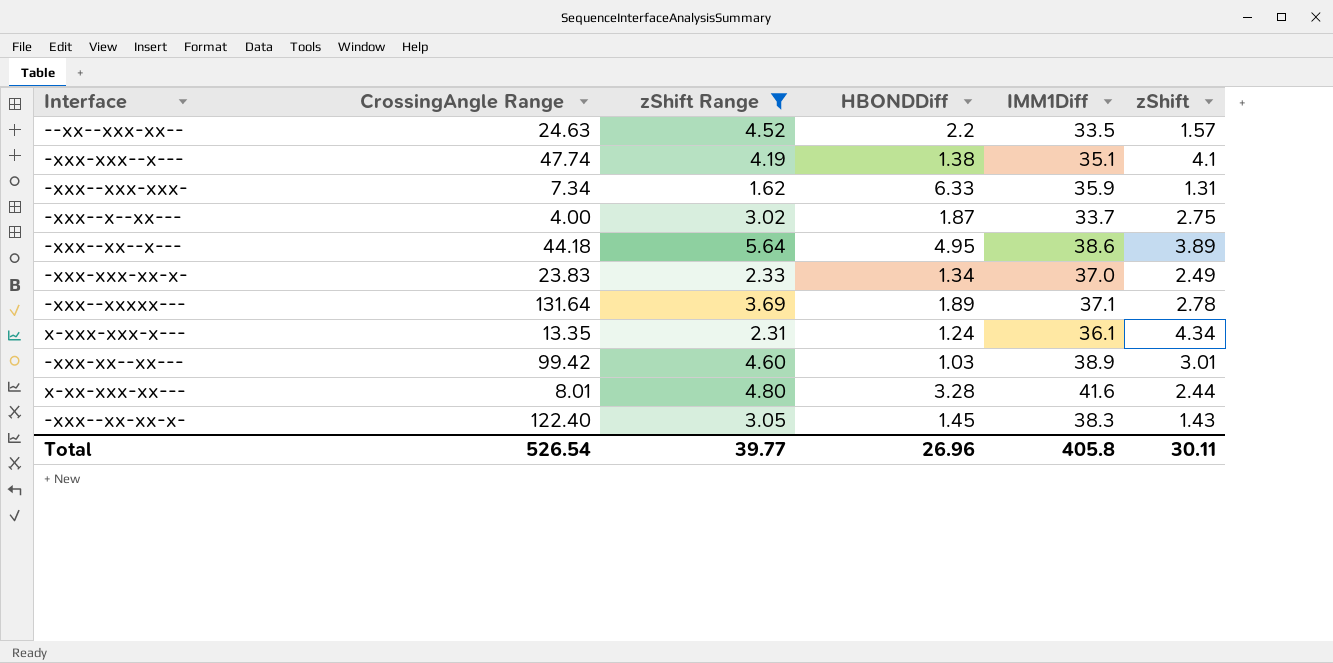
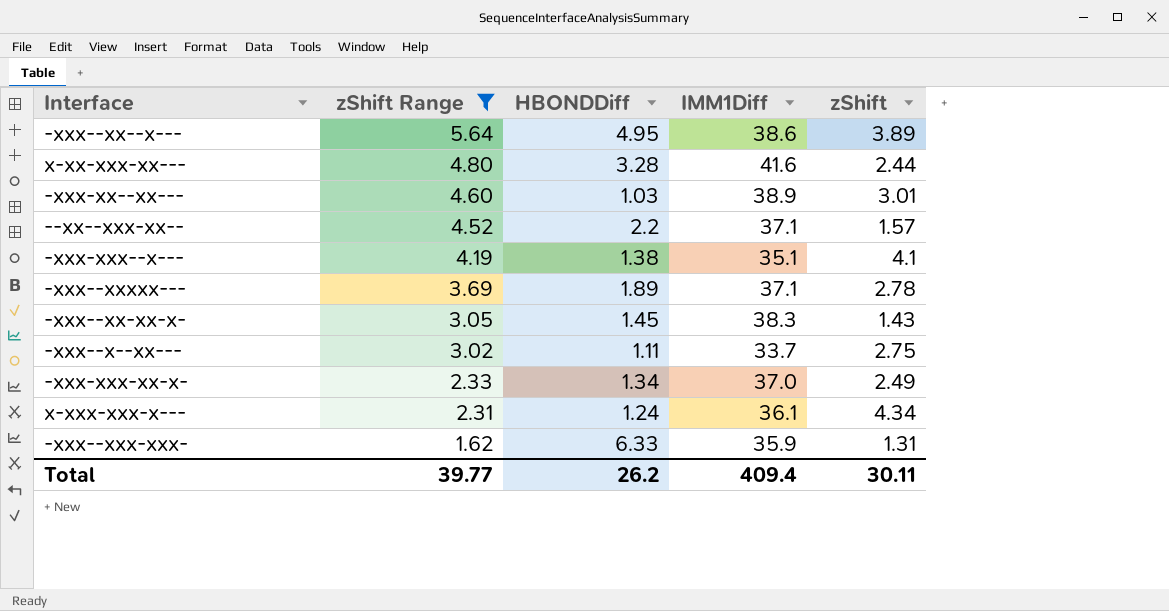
row order: none -> zShift Range descending
column CrossingAngle Range | position: 2 -> none
--xx--xxx-xx-- | IMM1Diff: 33.5 -> 37.1
-xxx--x--xx--- | HBONDDiff: 1.87 -> 1.11
Total | HBONDDiff: 26.96 -> 26.2
Total | IMM1Diff: 405.8 -> 409.4

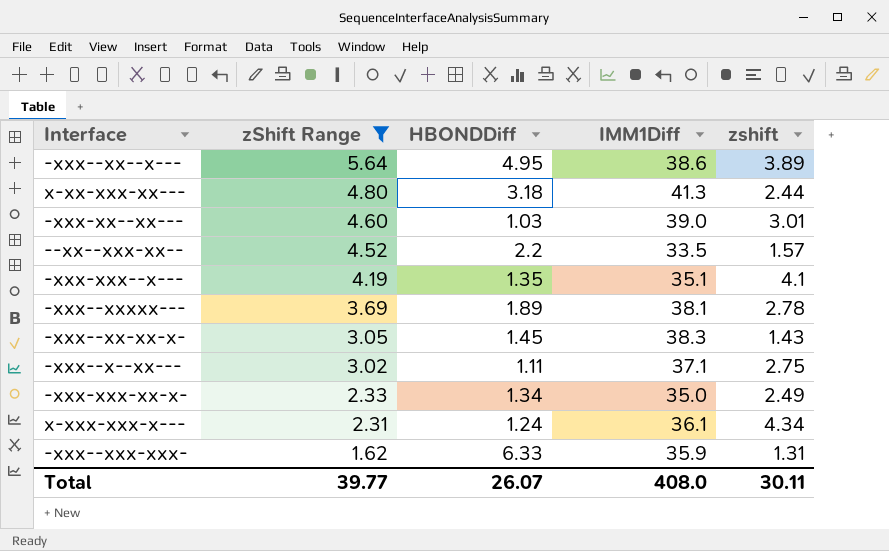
column name: zShift -> zshift
x-xx-xxx-xx--- | HBONDDiff: 3.28 -> 3.18
x-xx-xxx-xx--- | IMM1Diff: 41.6 -> 41.3
-xxx-xx--xx--- | IMM1Diff: 38.9 -> 39.0
--xx--xxx-xx-- | IMM1Diff: 37.1 -> 33.5
-xxx-xxx--x--- | HBONDDiff: 1.38 -> 1.35
-xxx--xxxxx--- | IMM1Diff: 37.1 -> 38.1
-xxx--x--xx--- | IMM1Diff: 33.7 -> 37.1
-xxx-xxx-xx-x- | IMM1Diff: 37.0 -> 35.0
Total | HBONDDiff: 26.2 -> 26.07
Total | IMM1Diff: 409.4 -> 408.0

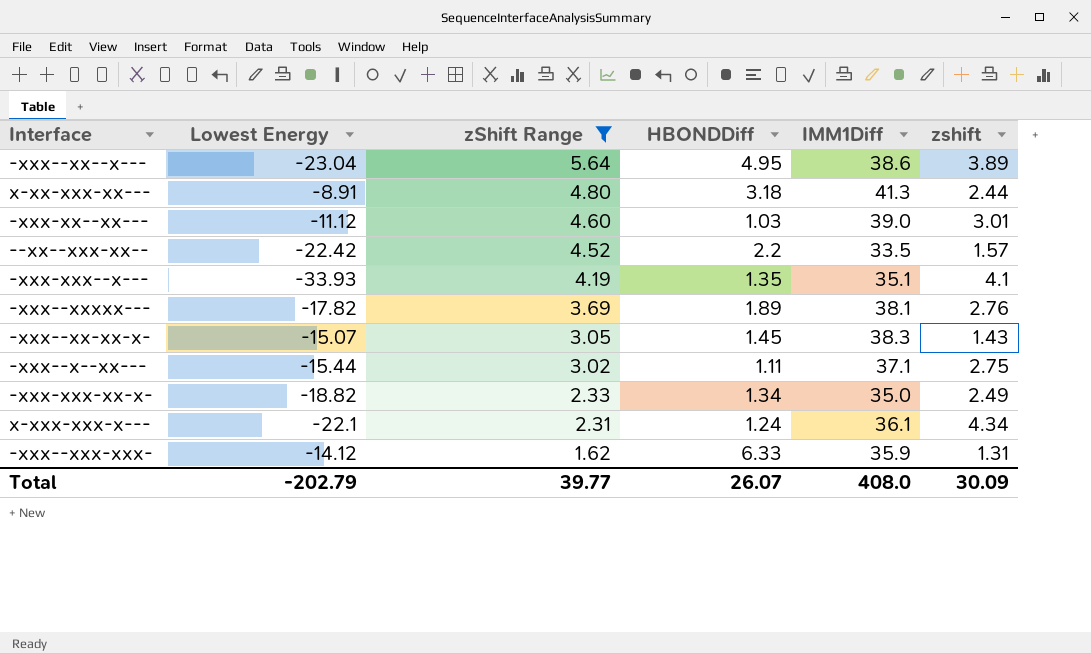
column Lowest Energy | position: none -> 2
-xxx--xxxxx--- | zshift: 2.78 -> 2.76
Total | zshift: 30.11 -> 30.09

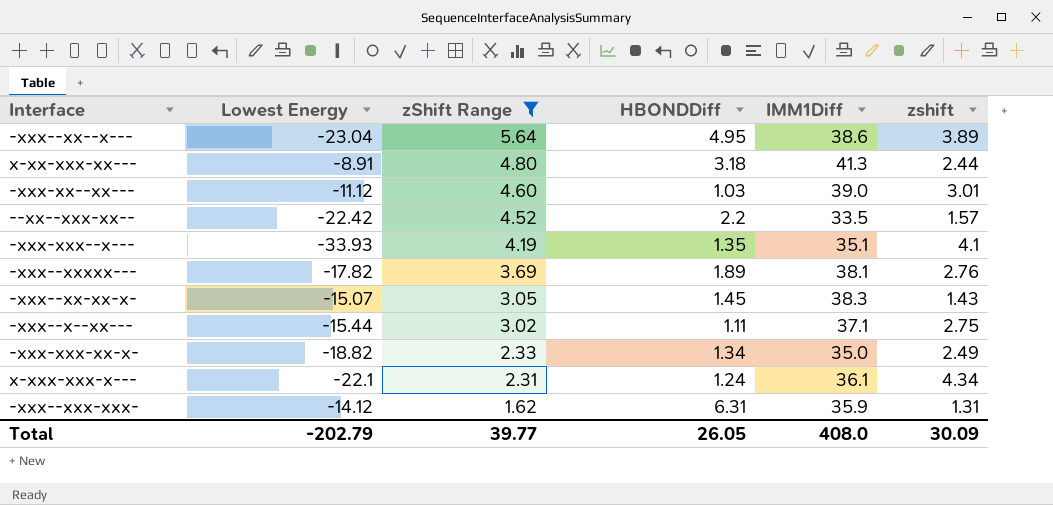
-xxx--xxx-xxx- | HBONDDiff: 6.33 -> 6.31
Total | HBONDDiff: 26.07 -> 26.05

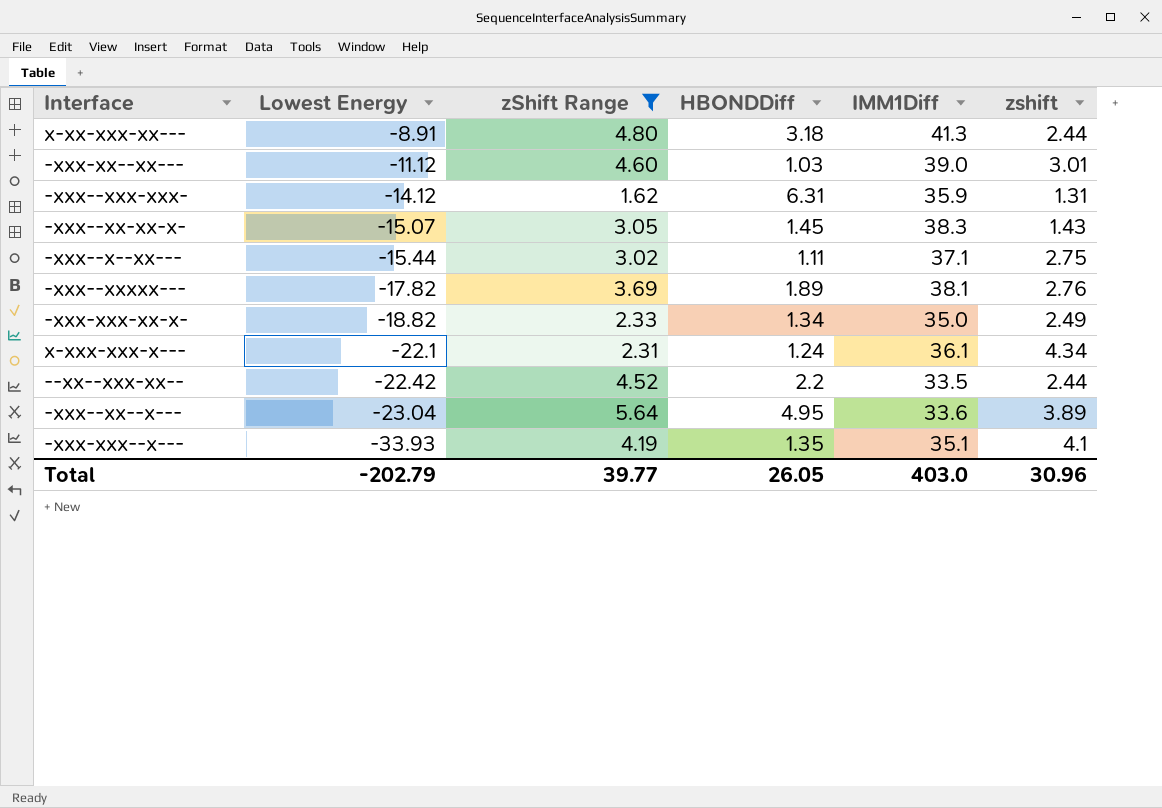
row order: zShift Range descending -> Lowest Energy descending
--xx--xxx-xx-- | zshift: 1.57 -> 2.44
-xxx--xx--x--- | IMM1Diff: 38.6 -> 33.6
Total | IMM1Diff: 408.0 -> 403.0
Total | zshift: 30.09 -> 30.96

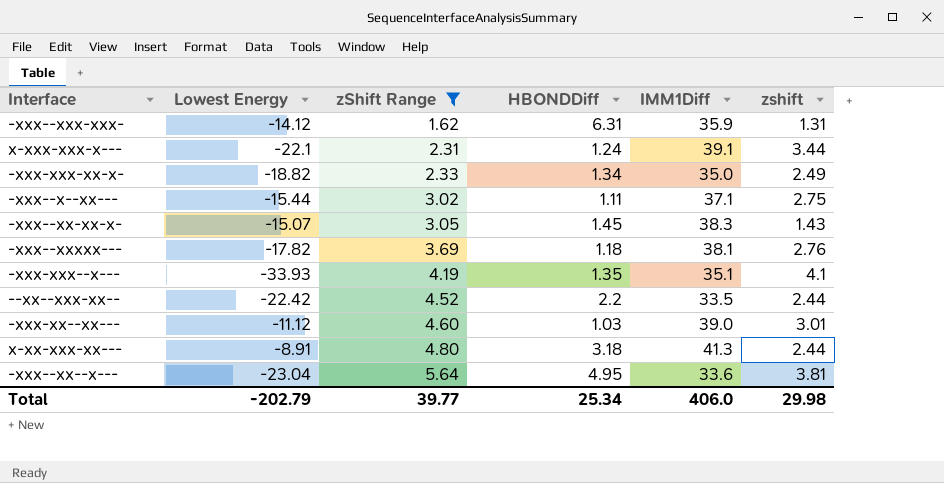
row order: Lowest Energy descending -> zShift Range ascending
x-xxx-xxx-x--- | IMM1Diff: 36.1 -> 39.1
x-xxx-xxx-x--- | zshift: 4.34 -> 3.44
-xxx--xxxxx--- | HBONDDiff: 1.89 -> 1.18
-xxx--xx--x--- | zshift: 3.89 -> 3.81
Total | HBONDDiff: 26.05 -> 25.34
Total | IMM1Diff: 403.0 -> 406.0
Total | zshift: 30.96 -> 29.98

